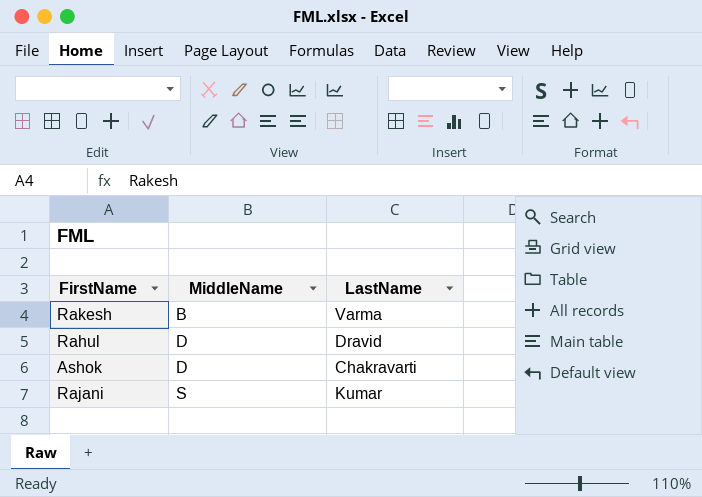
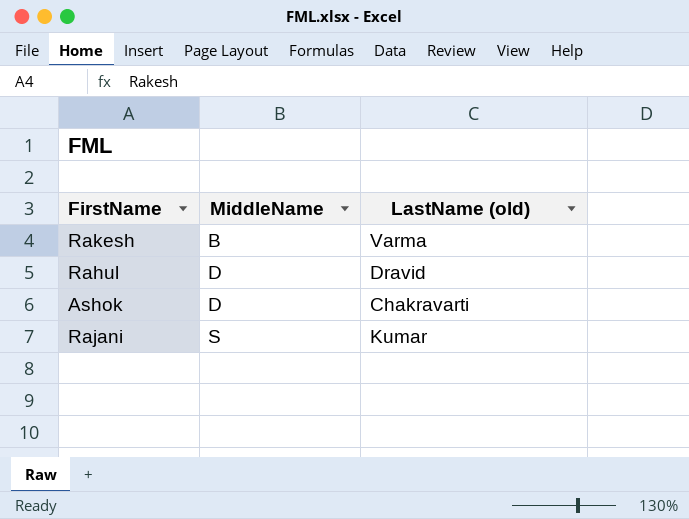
column name: LastName -> LastName (old)

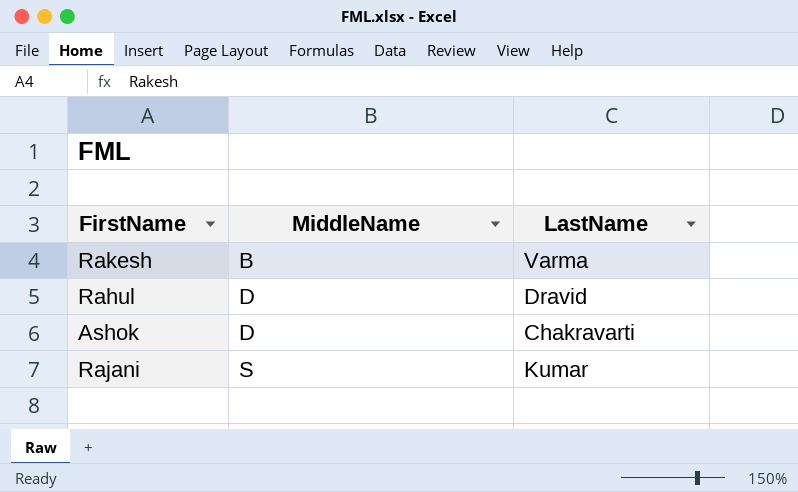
column name: LastName (old) -> LastName

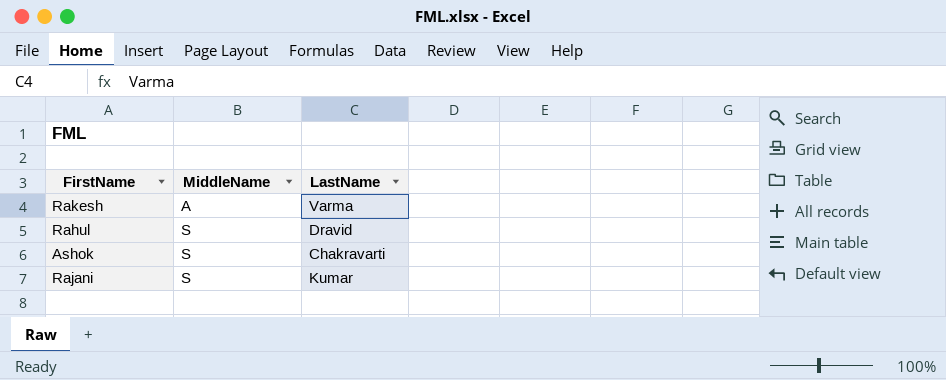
Rakesh | MiddleName: B -> A
Rahul | MiddleName: D -> S
Ashok | MiddleName: D -> S

